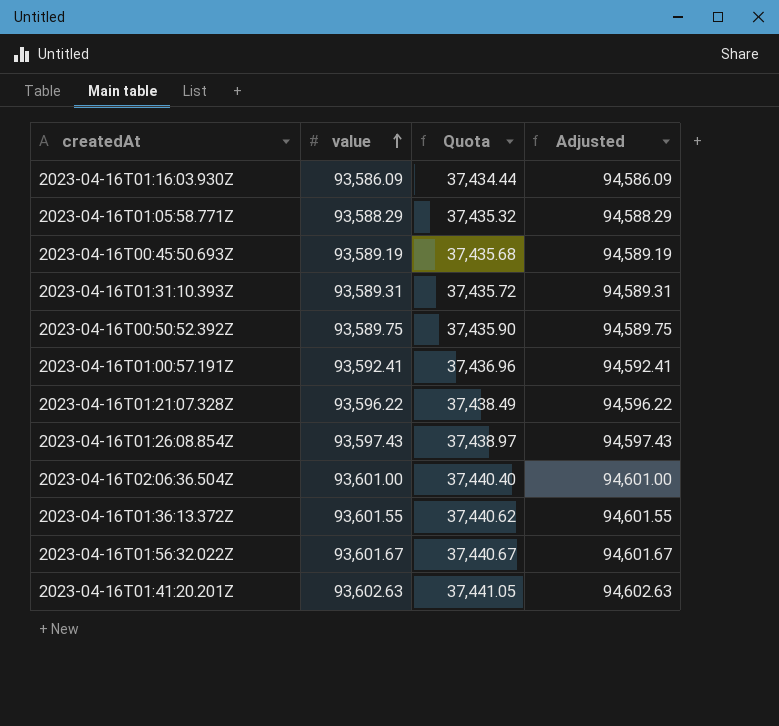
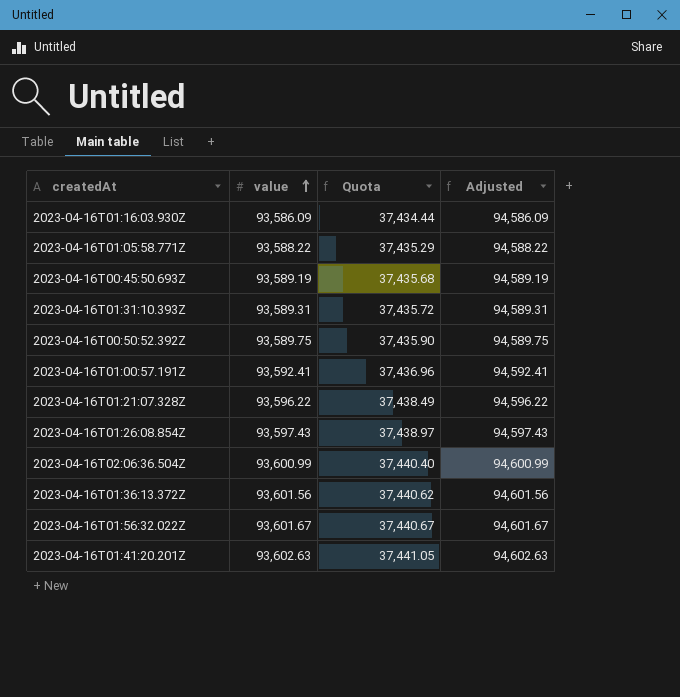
2023-04-16T01:05:58.771Z | value: 93,588.29 -> 93,588.22
2023-04-16T01:05:58.771Z | Quota: 37,435.32 -> 37,435.29
2023-04-16T01:05:58.771Z | Adjusted: 94,588.29 -> 94,588.22
2023-04-16T02:06:36.504Z | value: 93,601.00 -> 93,600.99
2023-04-16T02:06:36.504Z | Adjusted: 94,601.00 -> 94,600.99
2023-04-16T01:36:13.372Z | value: 93,601.55 -> 93,601.56
2023-04-16T01:36:13.372Z | Adjusted: 94,601.55 -> 94,601.56

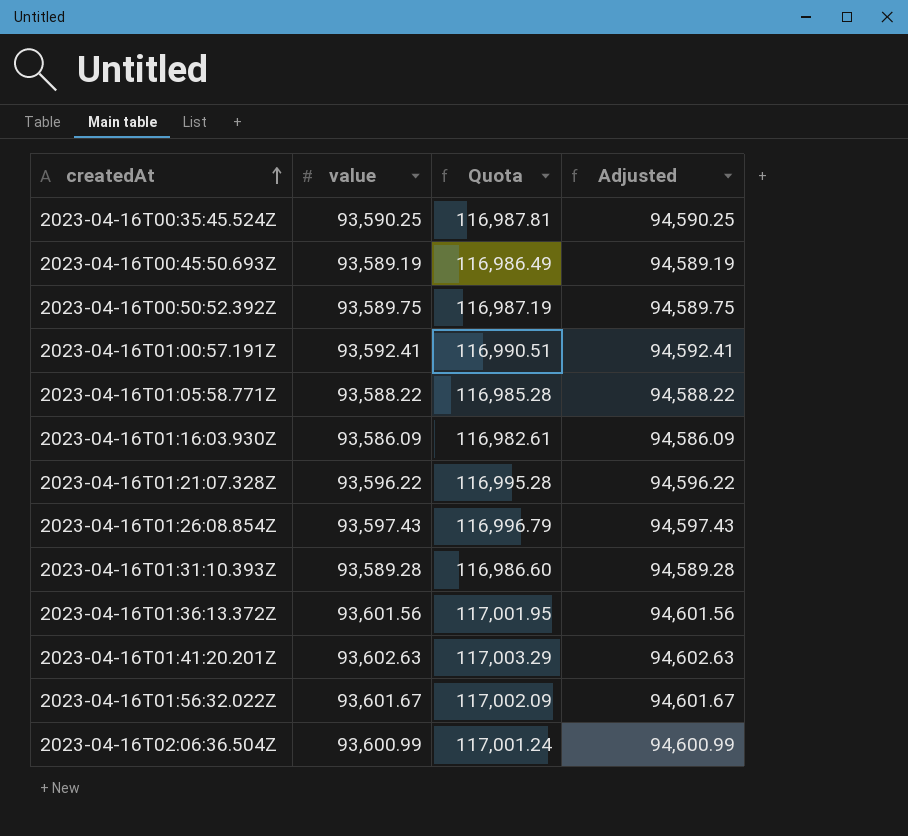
row order: value ascending -> createdAt ascending
column Quota | formula: [value] * 0.4 -> [value] * 1.25
row 2023-04-16T00:35:45.524Z: none -> 93,590.25 | 116,987.81 | 94,590.25
2023-04-16T01:31:10.393Z | value: 93,589.31 -> 93,589.28
2023-04-16T01:31:10.393Z | Adjusted: 94,589.31 -> 94,589.28

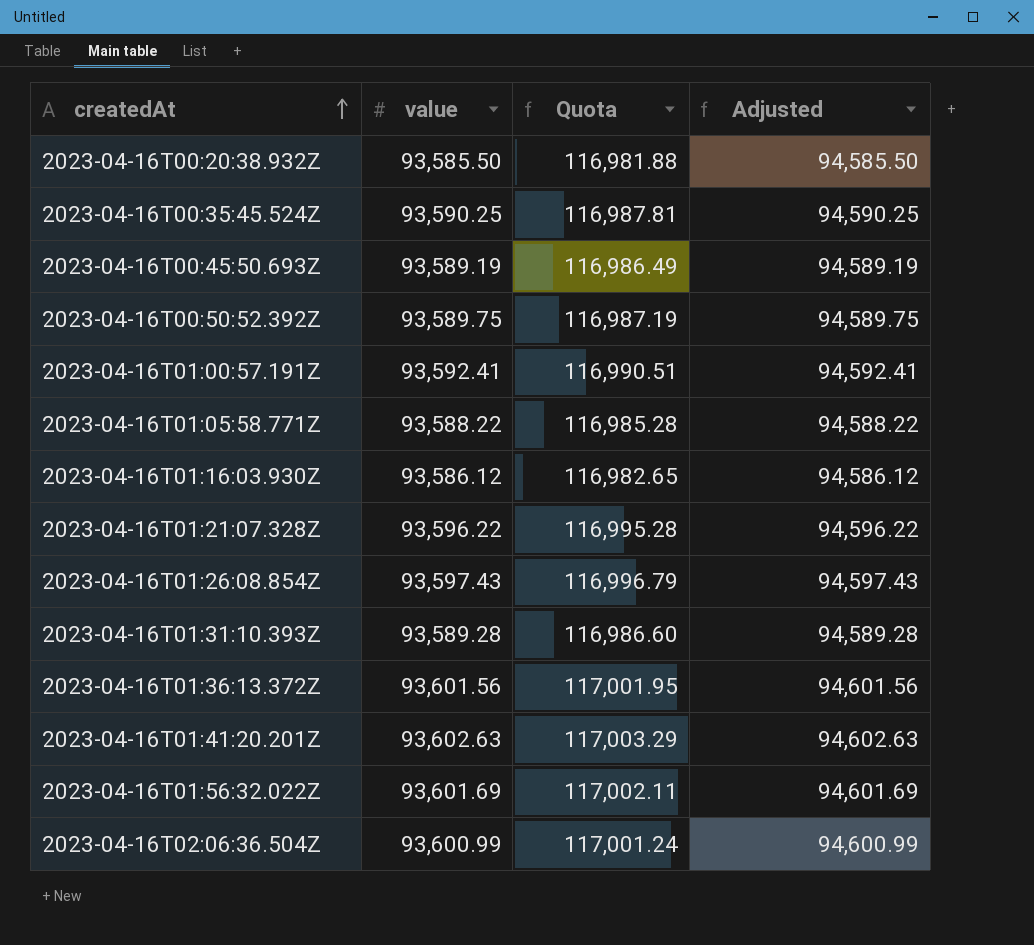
row 2023-04-16T00:20:38.932Z: none -> 93,585.50 | 116,981.88 | 94,585.50
2023-04-16T01:16:03.930Z | value: 93,586.09 -> 93,586.12
2023-04-16T01:16:03.930Z | Quota: 116,982.61 -> 116,982.65
2023-04-16T01:16:03.930Z | Adjusted: 94,586.09 -> 94,586.12
2023-04-16T01:56:32.022Z | value: 93,601.67 -> 93,601.69
2023-04-16T01:56:32.022Z | Quota: 117,002.09 -> 117,002.11
2023-04-16T01:56:32.022Z | Adjusted: 94,601.67 -> 94,601.69

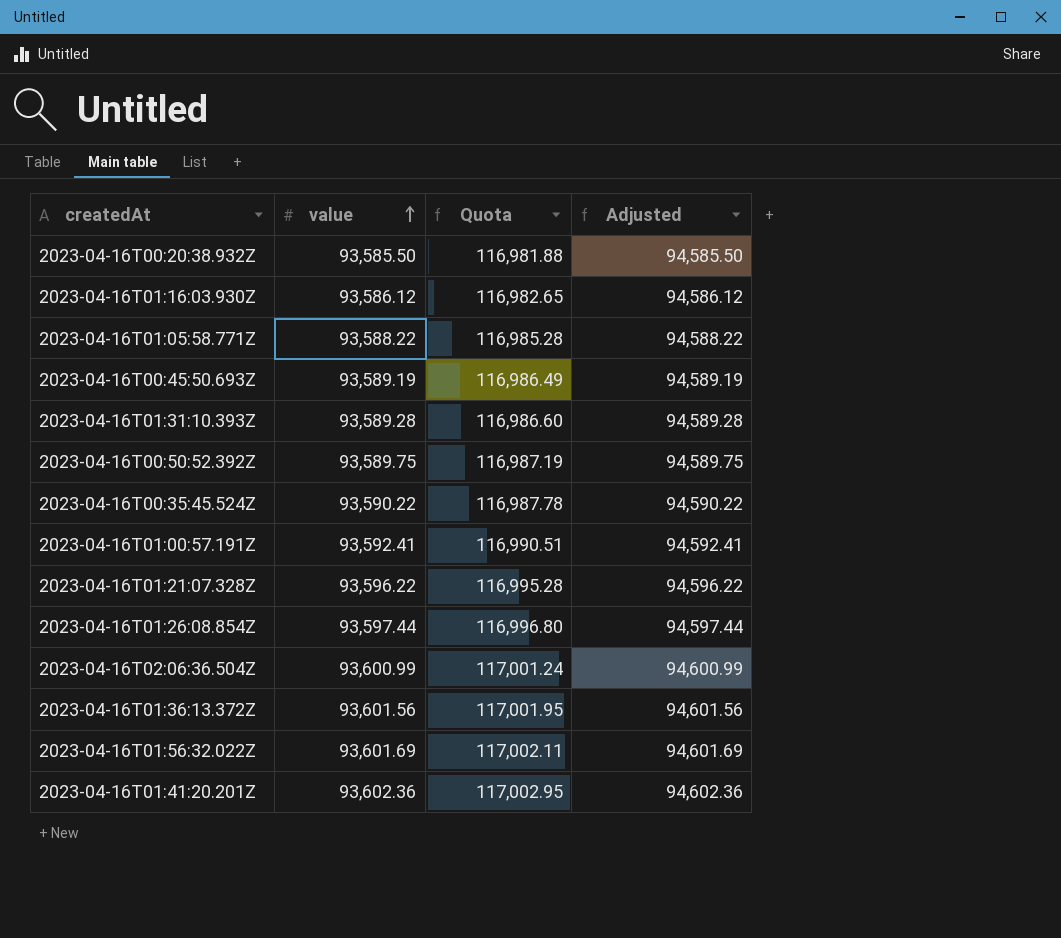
row order: createdAt ascending -> value ascending
2023-04-16T00:35:45.524Z | value: 93,590.25 -> 93,590.22
2023-04-16T00:35:45.524Z | Quota: 116,987.81 -> 116,987.78
2023-04-16T00:35:45.524Z | Adjusted: 94,590.25 -> 94,590.22
2023-04-16T01:26:08.854Z | value: 93,597.43 -> 93,597.44
2023-04-16T01:26:08.854Z | Quota: 116,996.79 -> 116,996.80
2023-04-16T01:26:08.854Z | Adjusted: 94,597.43 -> 94,597.44
2023-04-16T01:41:20.201Z | value: 93,602.63 -> 93,602.36
2023-04-16T01:41:20.201Z | Quota: 117,003.29 -> 117,002.95
2023-04-16T01:41:20.201Z | Adjusted: 94,602.63 -> 94,602.36

